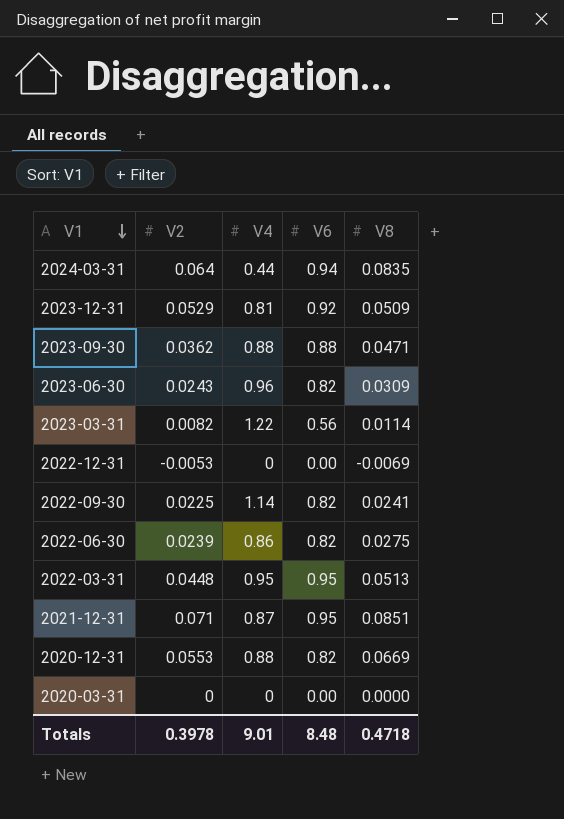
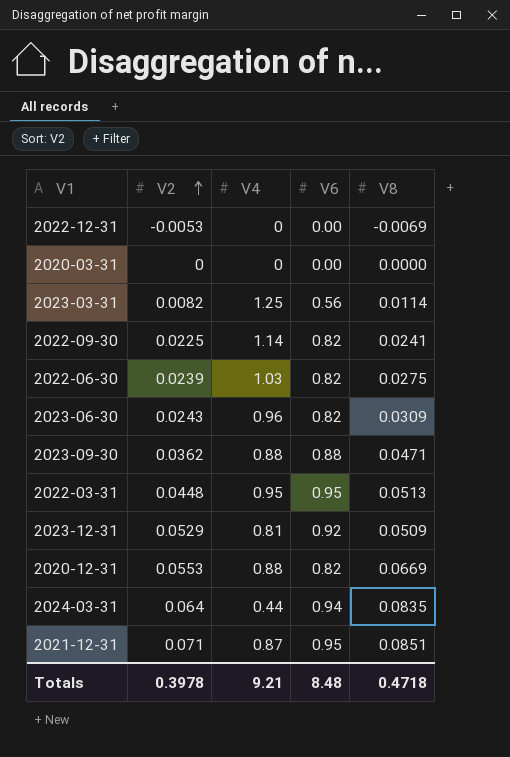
row order: V1 descending -> V2 ascending
2023-03-31 | V4: 1.22 -> 1.25
2022-06-30 | V4: 0.86 -> 1.03
Totals | V4: 9.01 -> 9.21

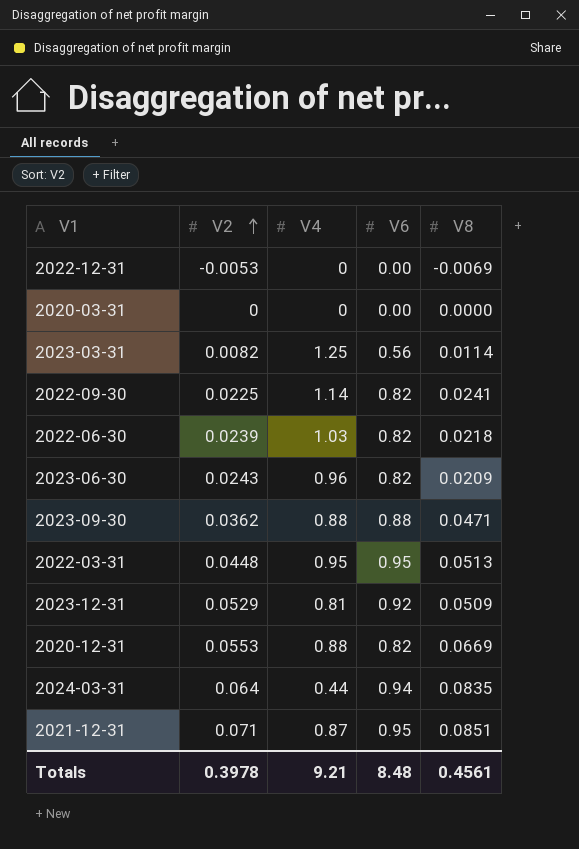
2022-06-30 | V8: 0.0275 -> 0.0218
2023-06-30 | V8: 0.0309 -> 0.0209
Totals | V8: 0.4718 -> 0.4561

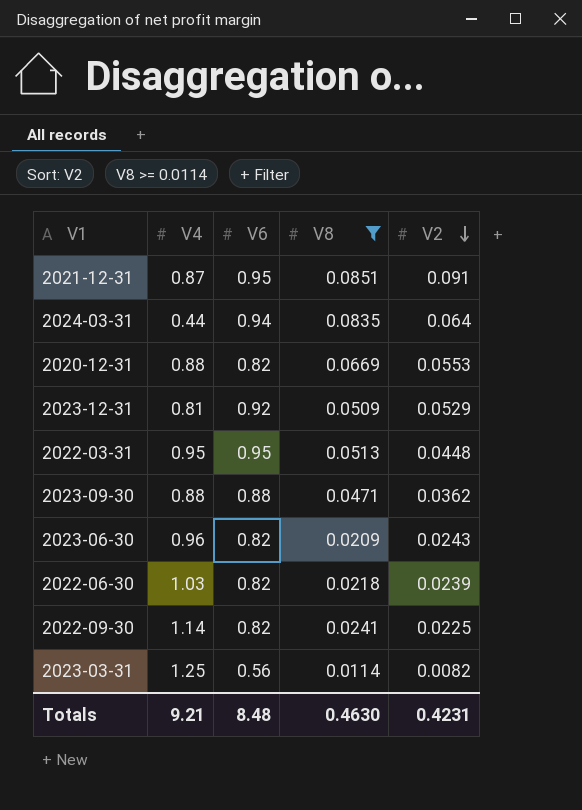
filter: none -> V8 >= 0.0114
row order: V2 ascending -> V2 descending
column V2 | position: 2 -> 5
2021-12-31 | V2: 0.071 -> 0.091
Totals | V8: 0.4561 -> 0.4630
Totals | V2: 0.3978 -> 0.4231

